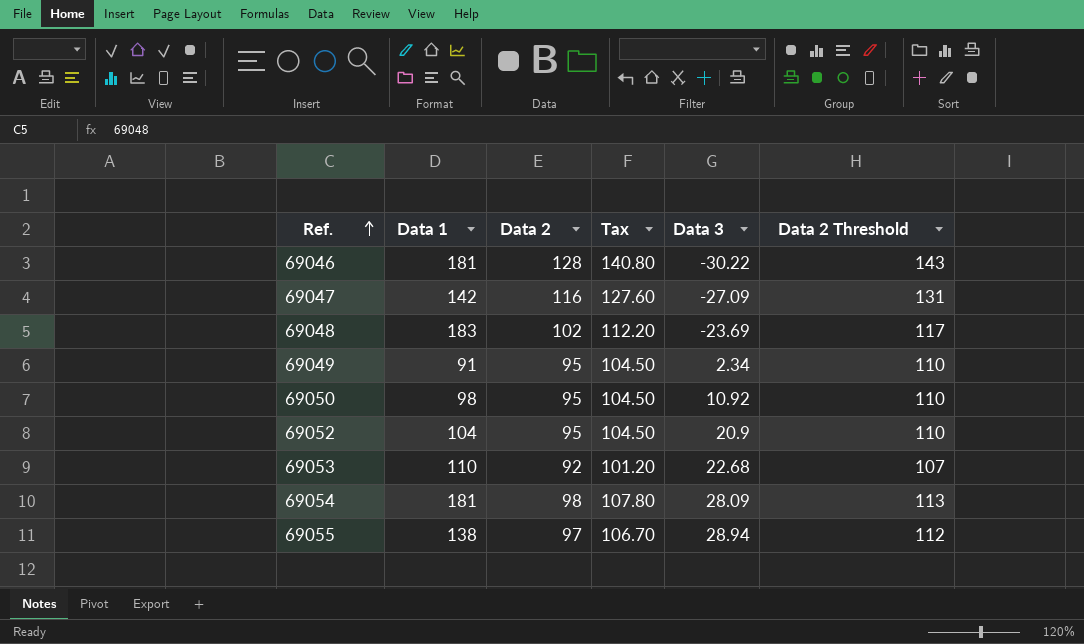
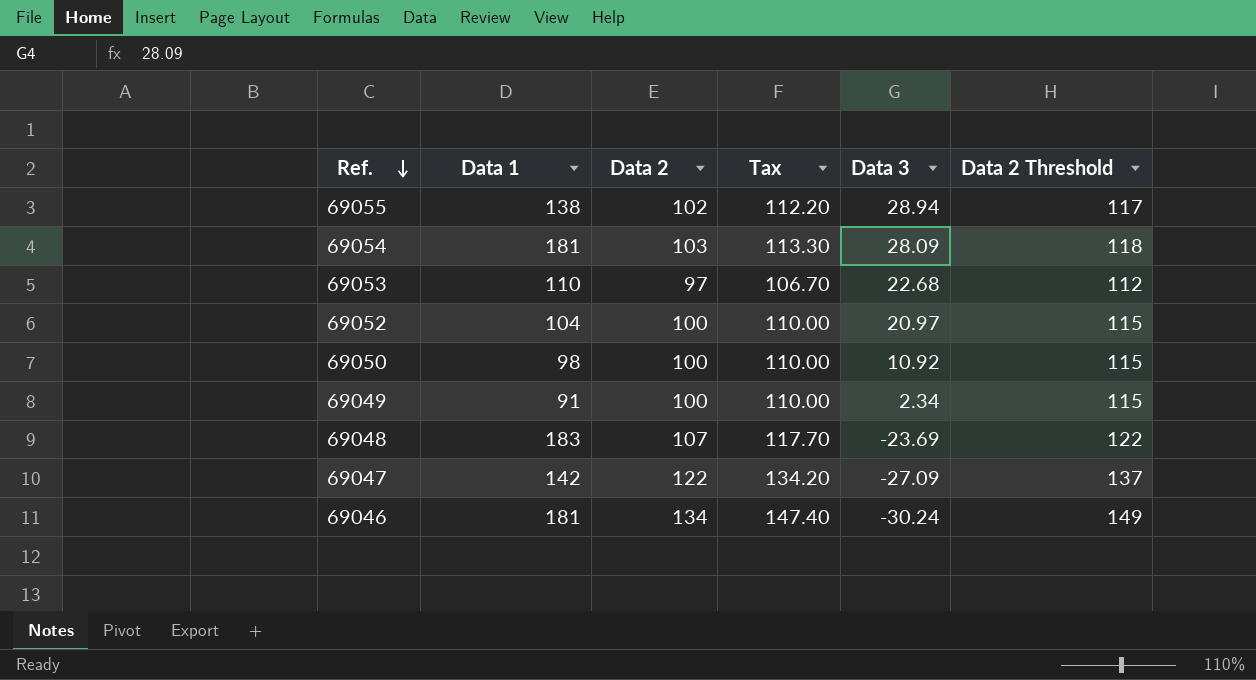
row order: Ref. ascending -> Ref. descending
69055 | Data 2: 97 -> 102
69055 | Tax: 106.70 -> 112.20
69055 | Data 2 Threshold: 112 -> 117
69054 | Data 2: 98 -> 103
69054 | Tax: 107.80 -> 113.30
69054 | Data 2 Threshold: 113 -> 118
69053 | Data 2: 92 -> 97
69053 | Tax: 101.20 -> 106.70
69053 | Data 2 Threshold: 107 -> 112
69052 | Data 2: 95 -> 100
69052 | Tax: 104.50 -> 110.00
69052 | Data 3: 20.9 -> 20.97
69052 | Data 2 Threshold: 110 -> 115
69050 | Data 2: 95 -> 100
69050 | Tax: 104.50 -> 110.00
69050 | Data 2 Threshold: 110 -> 115
69049 | Data 2: 95 -> 100
69049 | Tax: 104.50 -> 110.00
69049 | Data 2 Threshold: 110 -> 115
69048 | Data 2: 102 -> 107
69048 | Tax: 112.20 -> 117.70
69048 | Data 2 Threshold: 117 -> 122
69047 | Data 2: 116 -> 122
69047 | Tax: 127.60 -> 134.20
69047 | Data 2 Threshold: 131 -> 137
69046 | Data 2: 128 -> 134
69046 | Tax: 140.80 -> 147.40
69046 | Data 3: -30.22 -> -30.24
69046 | Data 2 Threshold: 143 -> 149

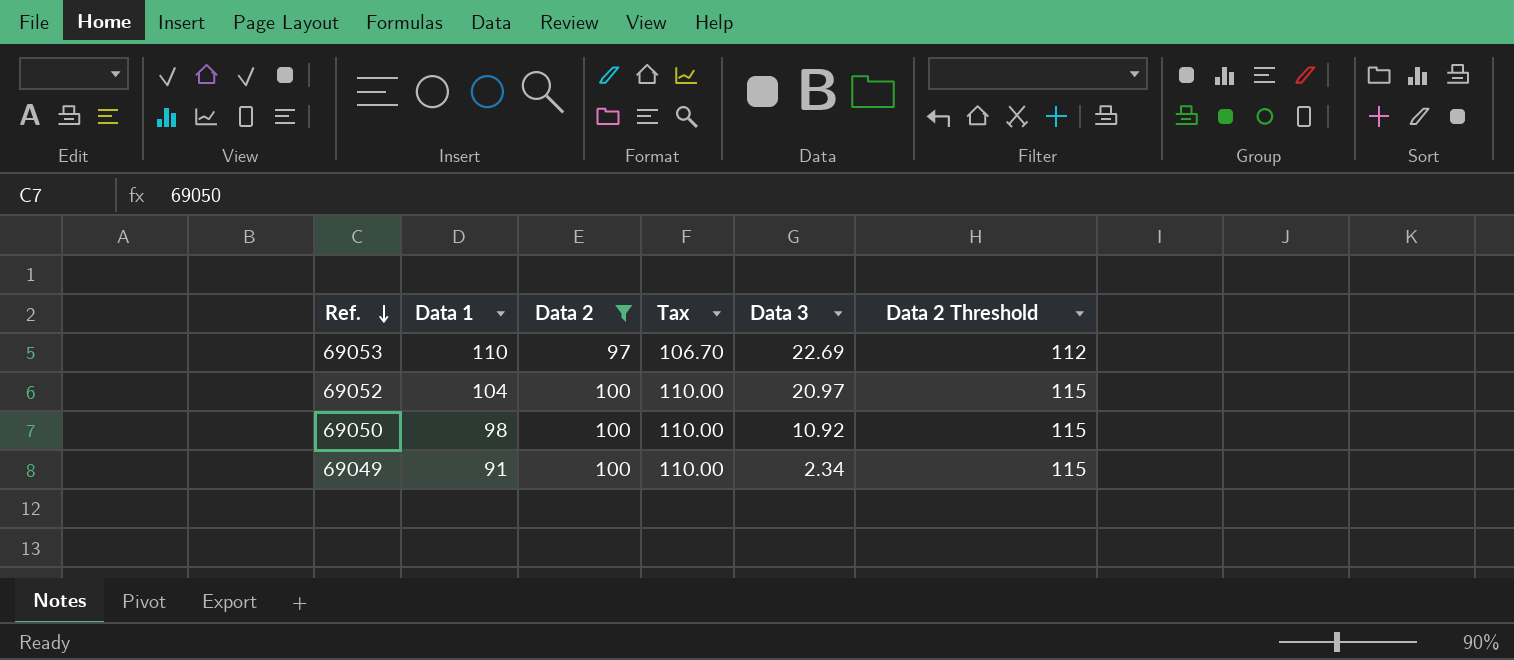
filter: none -> Data 2 <= 100
69053 | Data 3: 22.68 -> 22.69

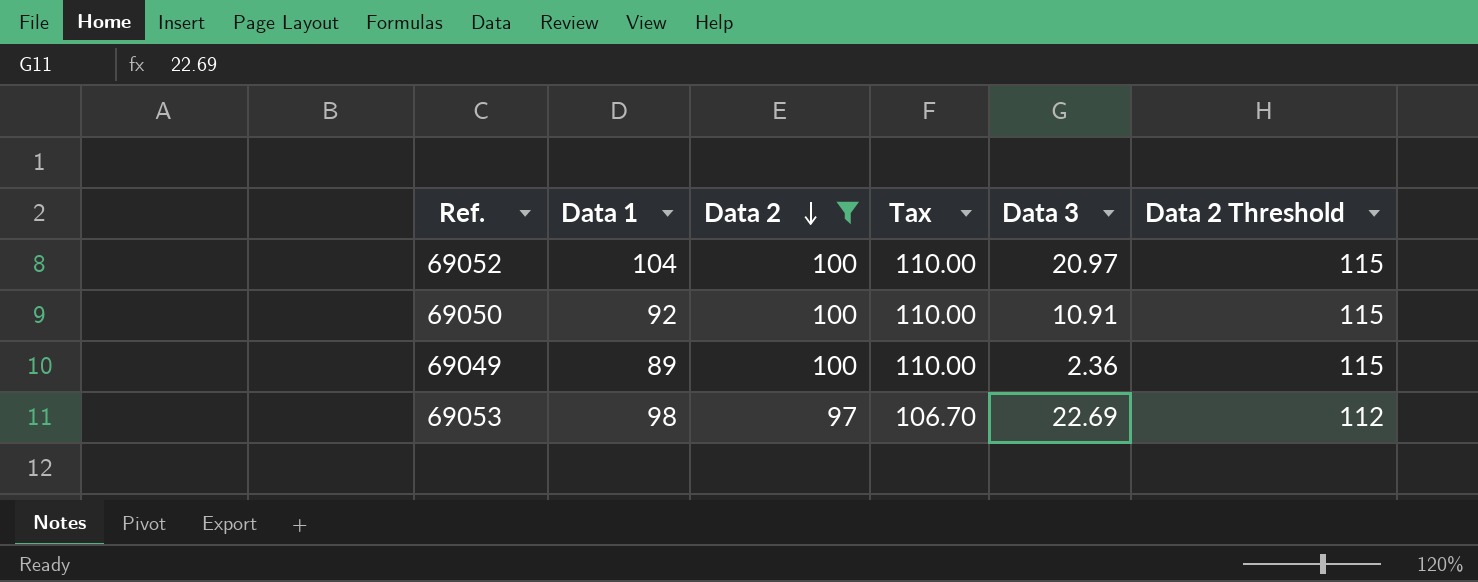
row order: Ref. descending -> Data 2 descending
69050 | Data 1: 98 -> 92
69050 | Data 3: 10.92 -> 10.91
69049 | Data 1: 91 -> 89
69049 | Data 3: 2.34 -> 2.36
69053 | Data 1: 110 -> 98

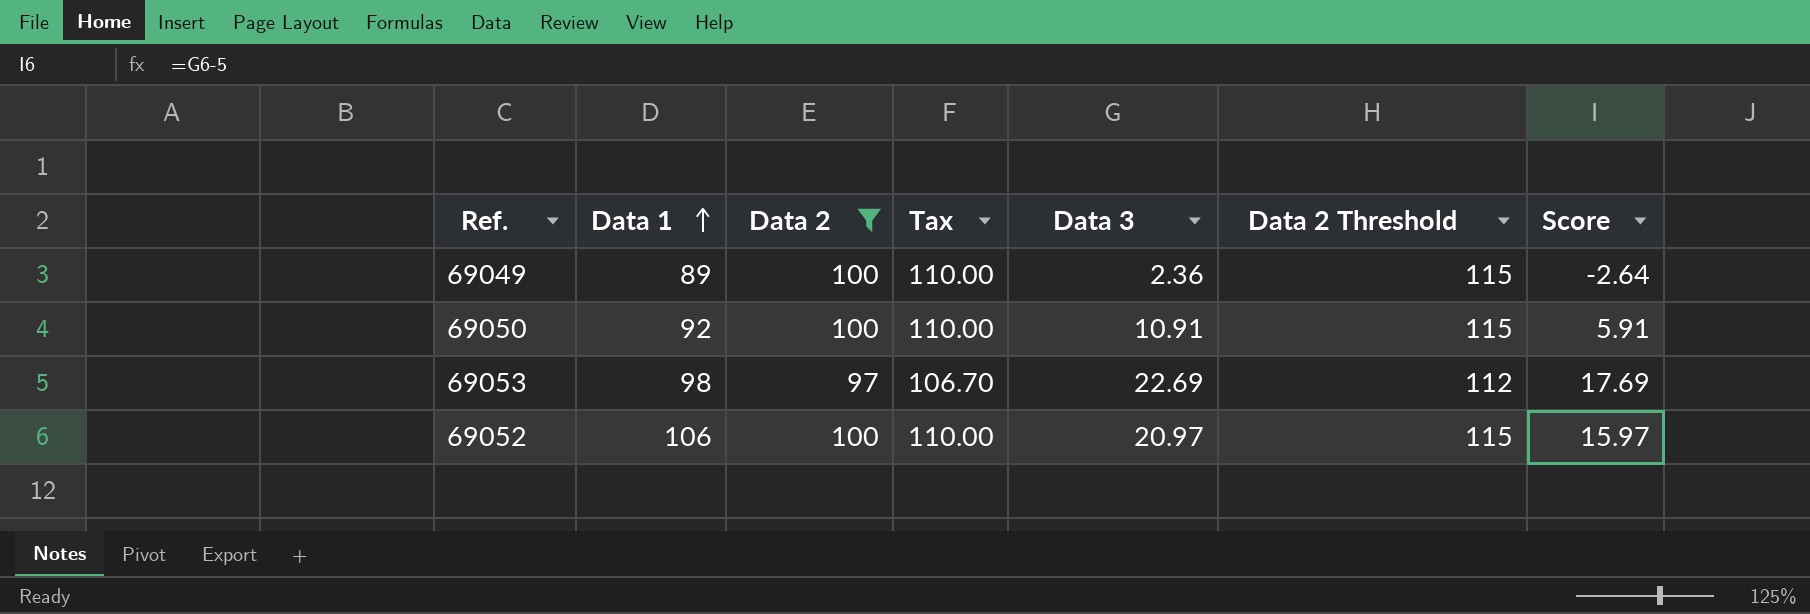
row order: Data 2 descending -> Data 1 ascending
column Score | formula: none -> [Data 3] - 5
69052 | Data 1: 104 -> 106

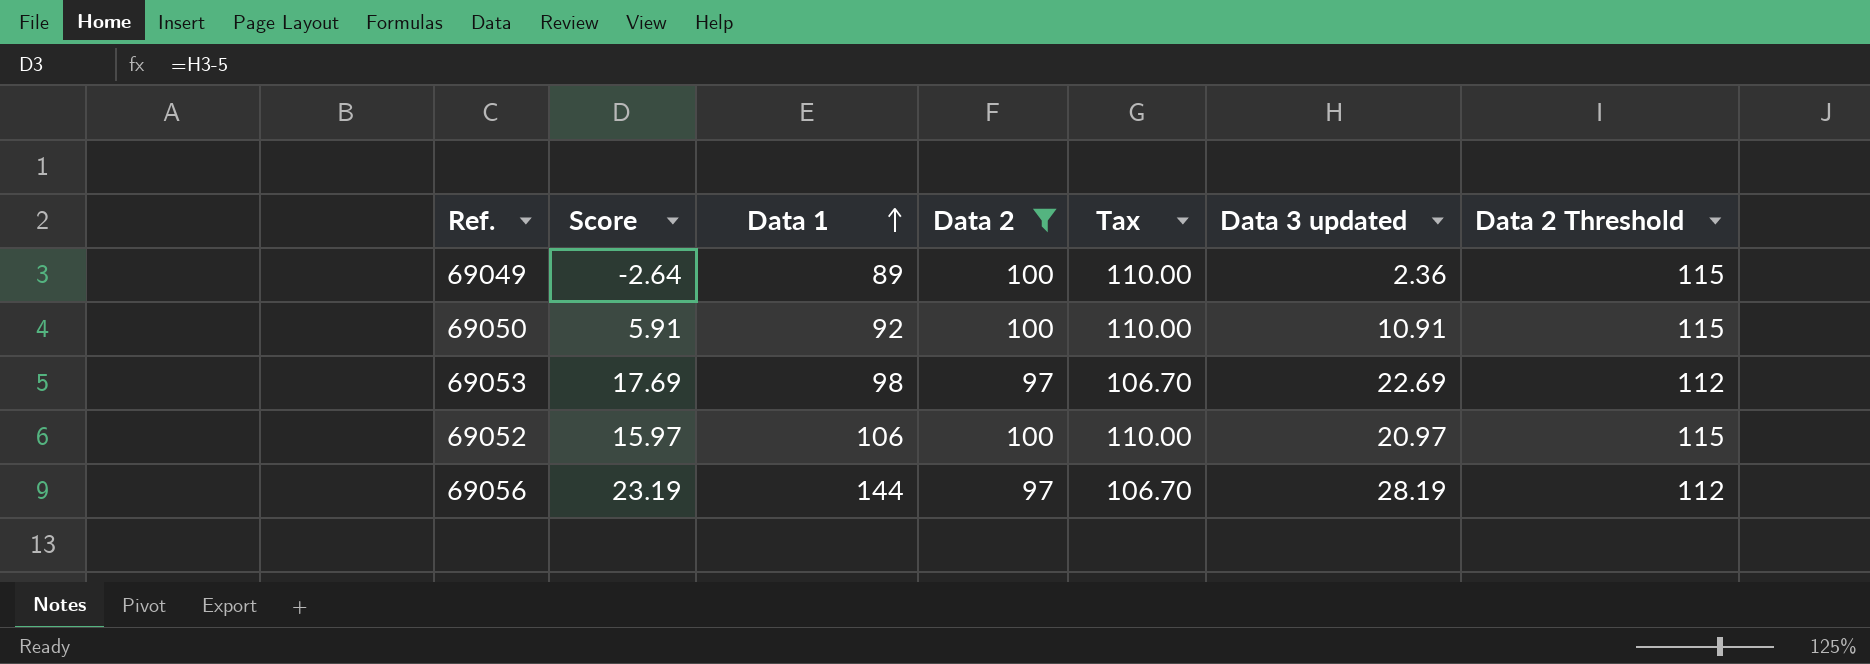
column Score | position: 7 -> 2
column name: Data 3 -> Data 3 updated
row 69056: none -> 23.19 | 144 | 97 | 106.70 | 28.19 | 112

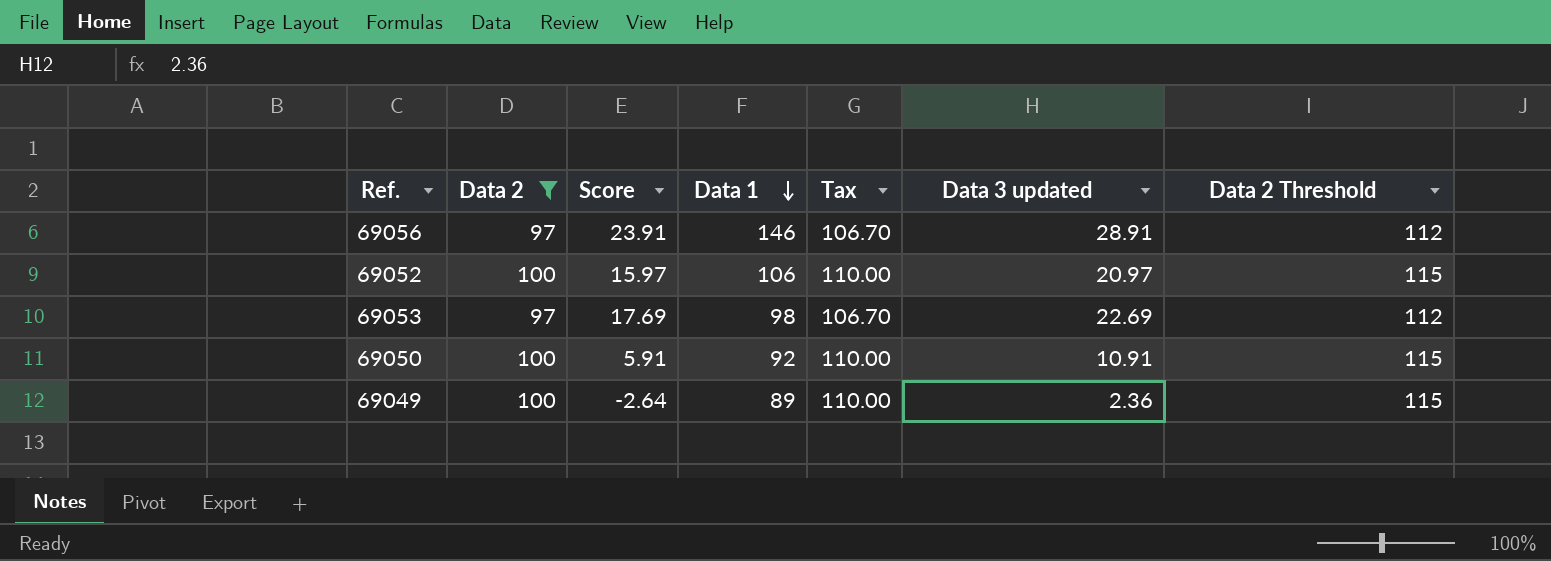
row order: Data 1 ascending -> Data 1 descending
column Data 2 | position: 4 -> 2
69056 | Score: 23.19 -> 23.91
69056 | Data 1: 144 -> 146
69056 | Data 3 updated: 28.19 -> 28.91

